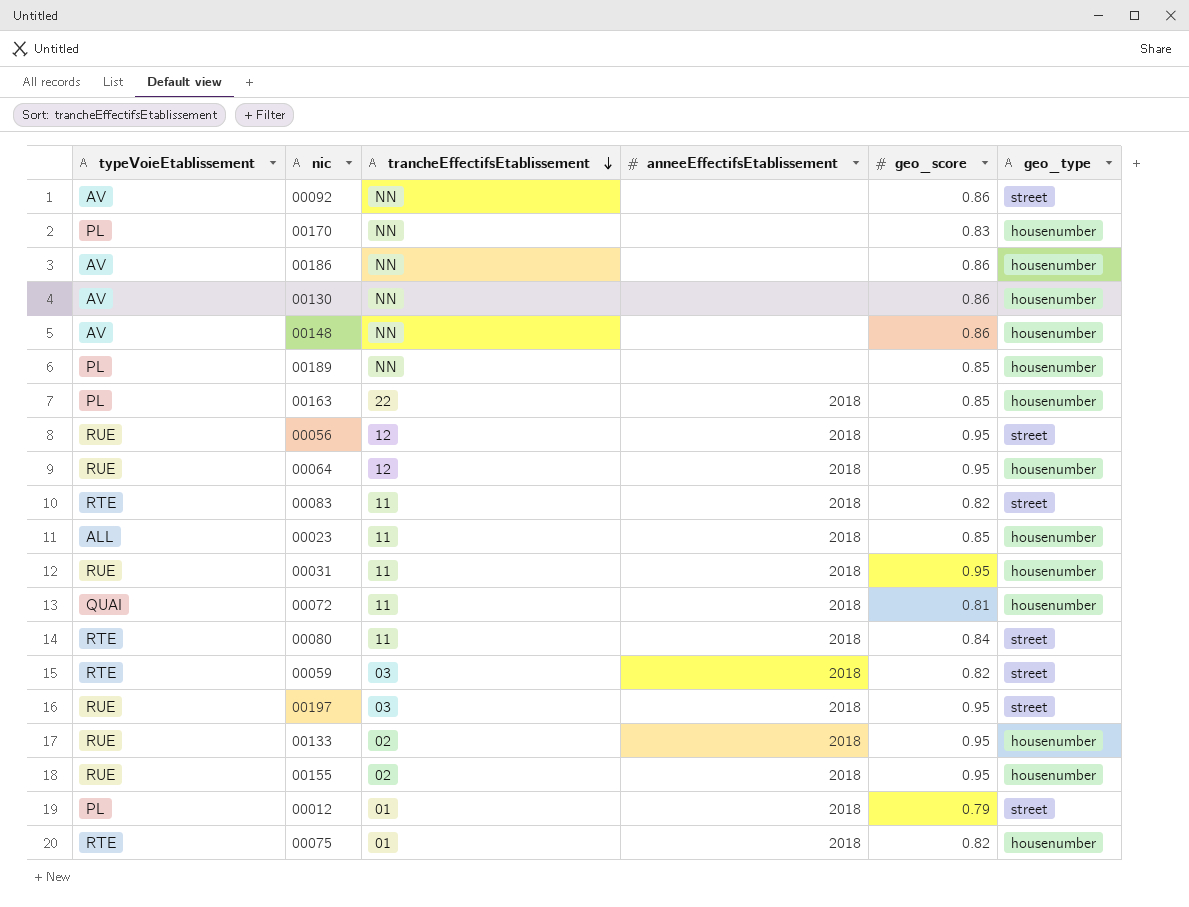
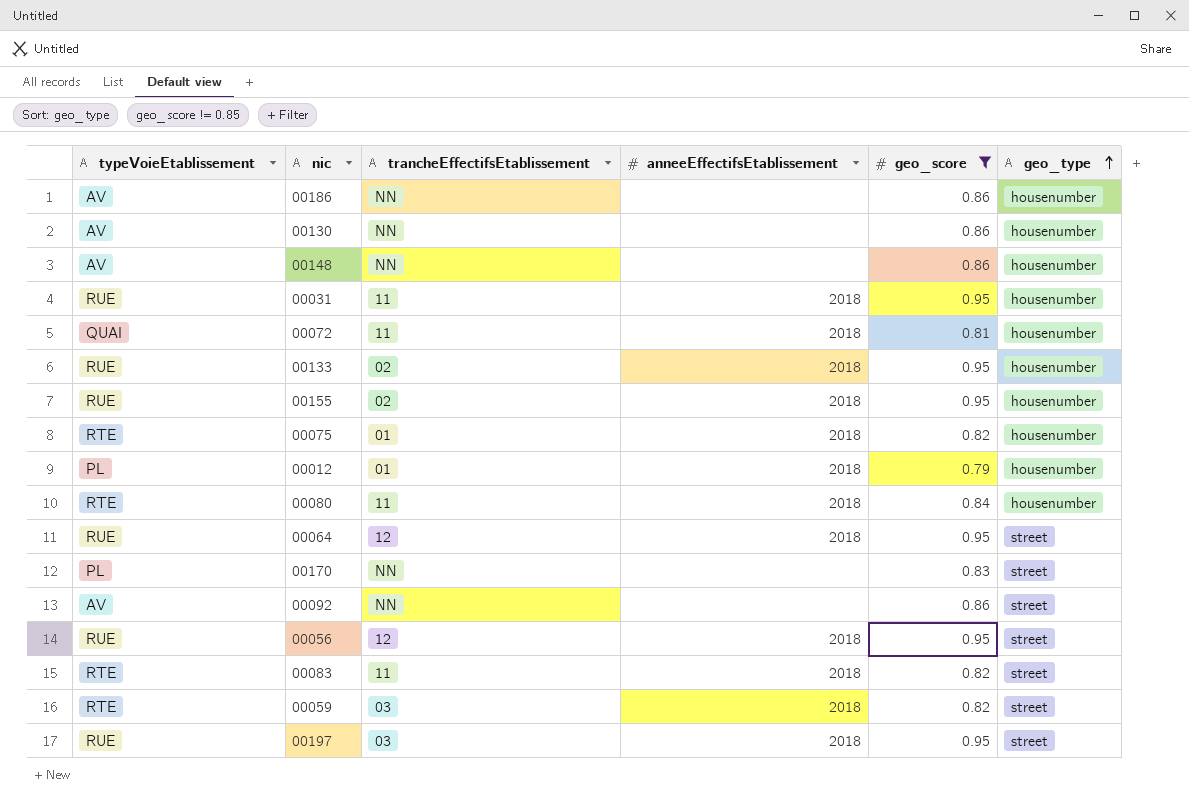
filter: none -> geo_score != 0.85
row order: trancheEffectifsEtablissement descending -> geo_type ascending
00012 | geo_type: street -> housenumber
00080 | geo_type: street -> housenumber
00064 | geo_type: housenumber -> street
00170 | geo_type: housenumber -> street

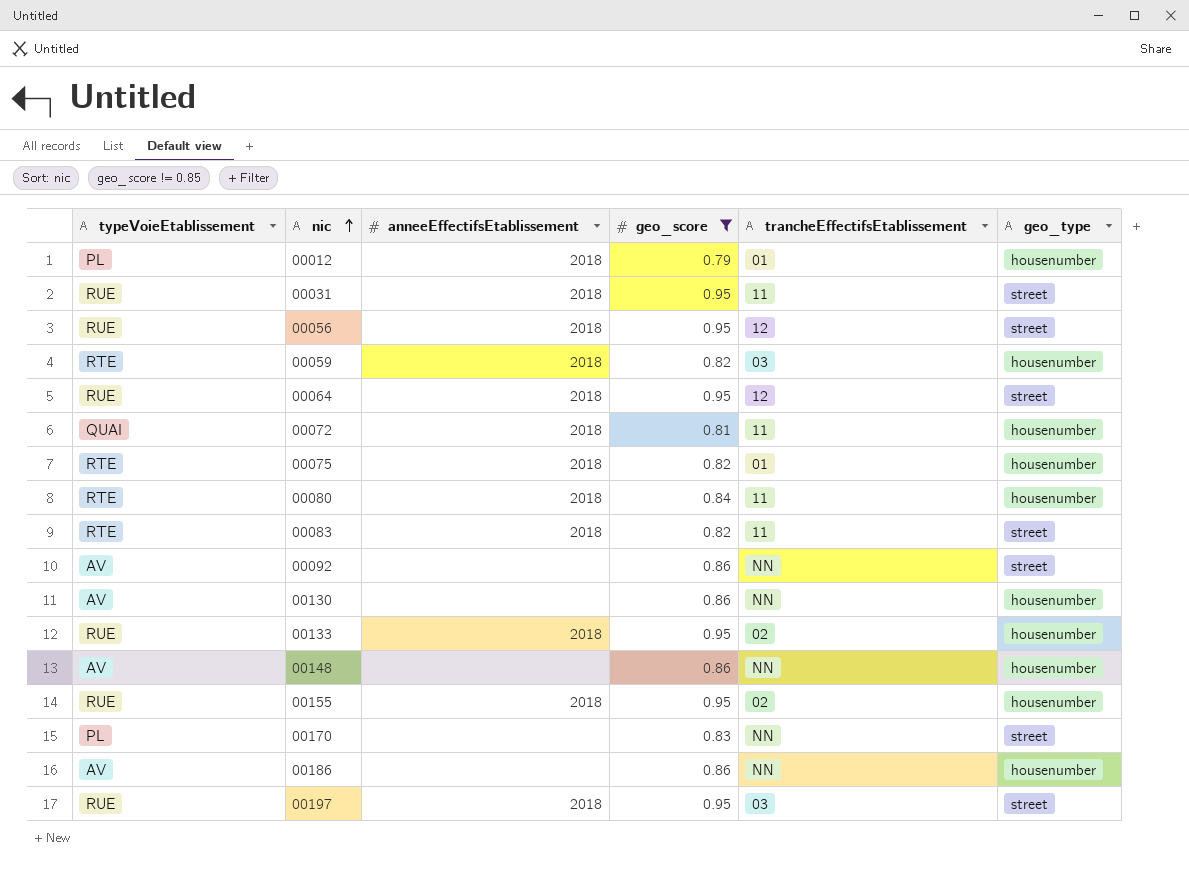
row order: geo_type ascending -> nic ascending
column trancheEffectifsEtablissement | position: 3 -> 5
00031 | geo_type: housenumber -> street
00059 | geo_type: street -> housenumber

